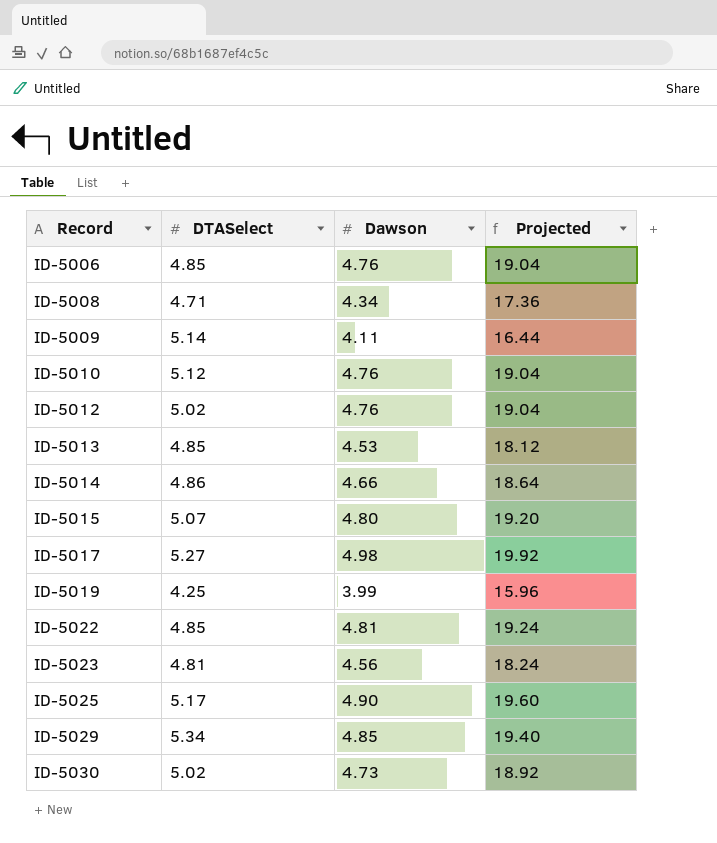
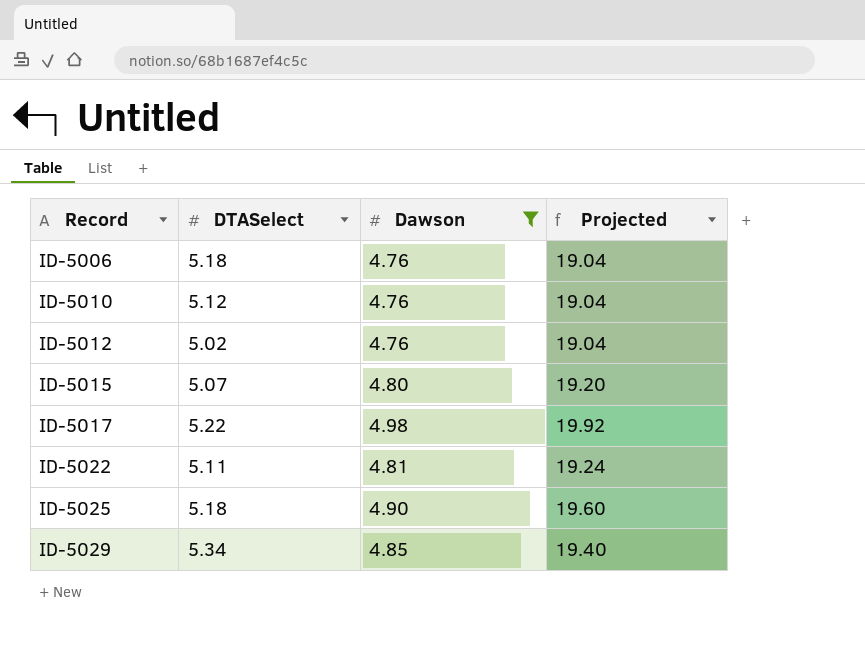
filter: none -> Dawson >= 4.76
ID-5006 | DTASelect: 4.85 -> 5.18
ID-5017 | DTASelect: 5.27 -> 5.22
ID-5022 | DTASelect: 4.85 -> 5.11
ID-5025 | DTASelect: 5.17 -> 5.18

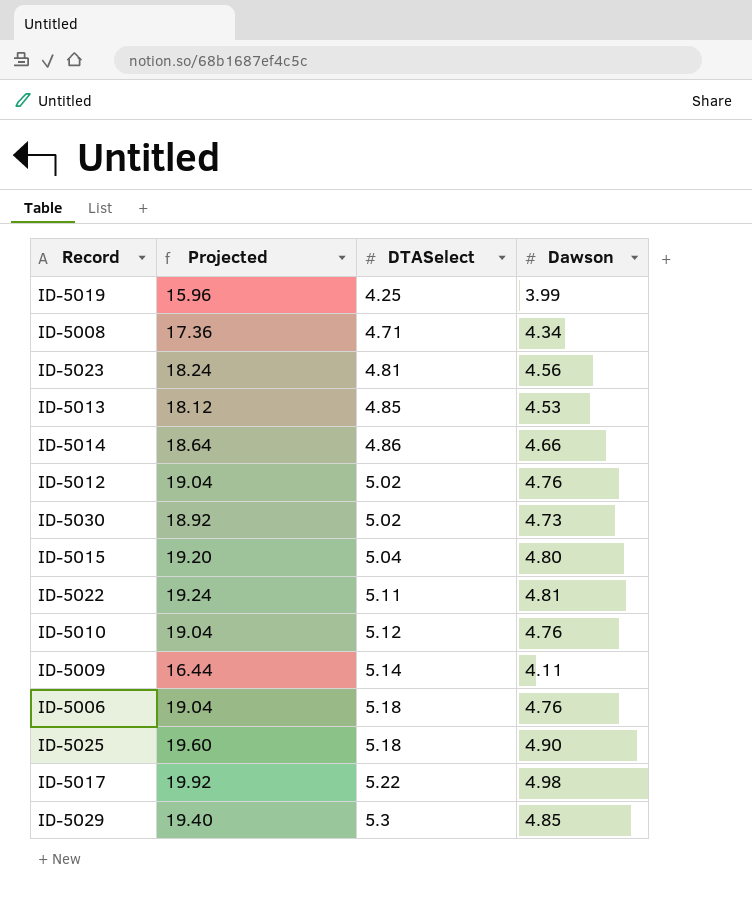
filter: Dawson >= 4.76 -> none
row order: Record ascending -> DTASelect ascending
column Projected | position: 4 -> 2
ID-5015 | DTASelect: 5.07 -> 5.04
ID-5029 | DTASelect: 5.34 -> 5.3

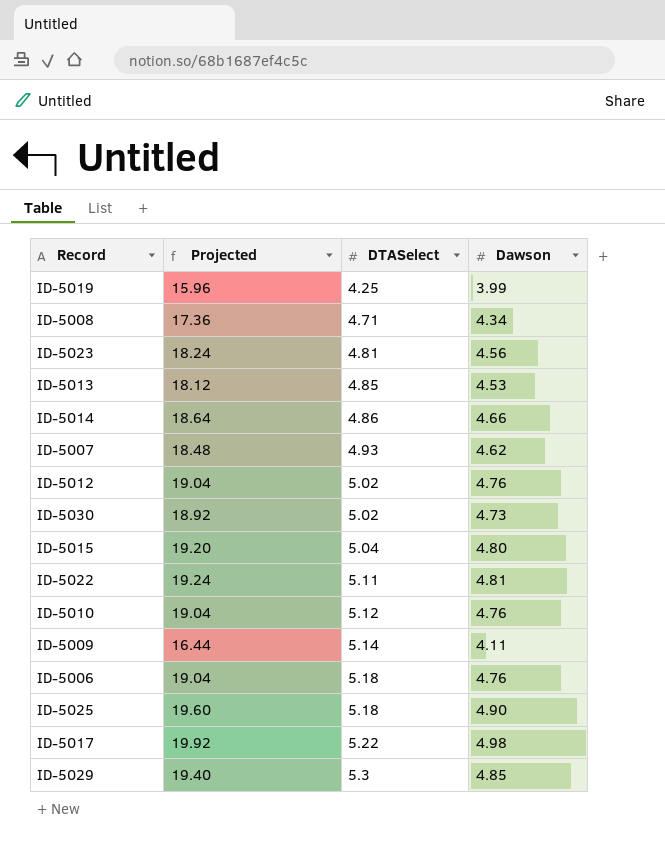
row ID-5007: none -> 18.48 | 4.93 | 4.62

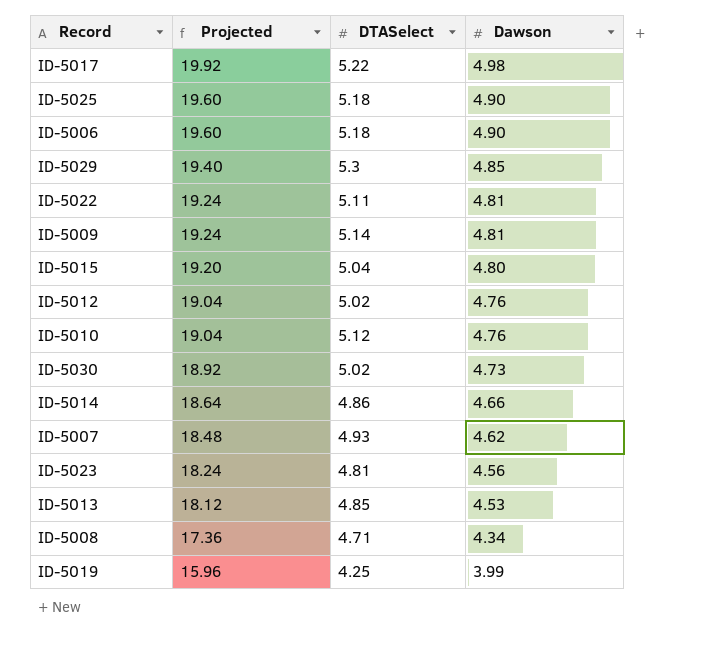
row order: DTASelect ascending -> Projected descending
ID-5006 | Projected: 19.04 -> 19.60
ID-5006 | Dawson: 4.76 -> 4.90
ID-5009 | Projected: 16.44 -> 19.24
ID-5009 | Dawson: 4.11 -> 4.81

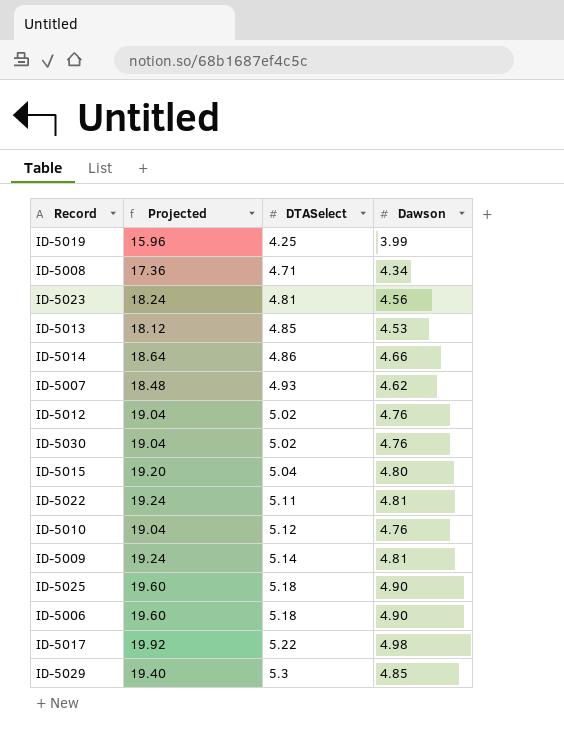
row order: Projected descending -> DTASelect ascending
ID-5030 | Projected: 18.92 -> 19.04
ID-5030 | Dawson: 4.73 -> 4.76

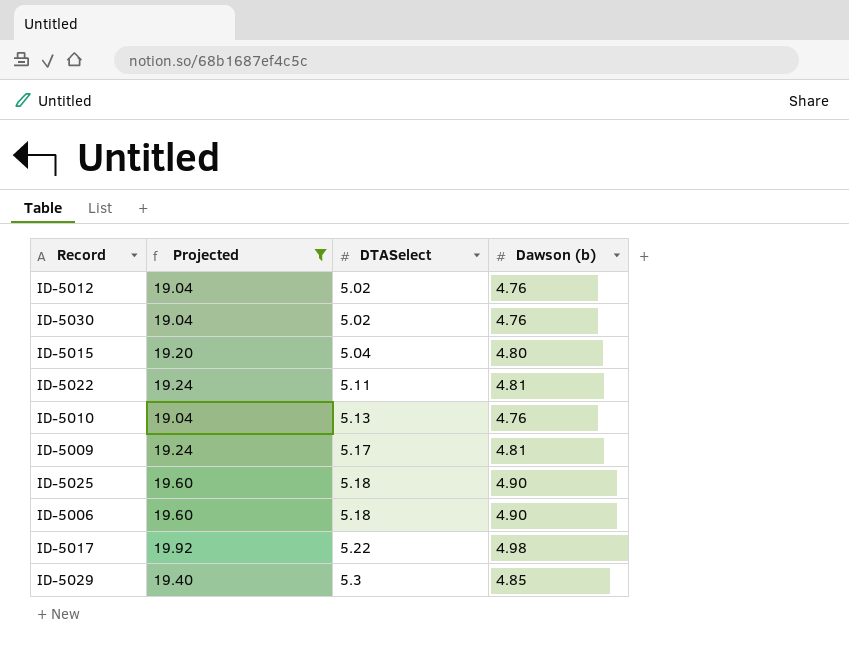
filter: none -> Projected >= 19.04
column name: Dawson -> Dawson (b)
ID-5010 | DTASelect: 5.12 -> 5.13
ID-5009 | DTASelect: 5.14 -> 5.17

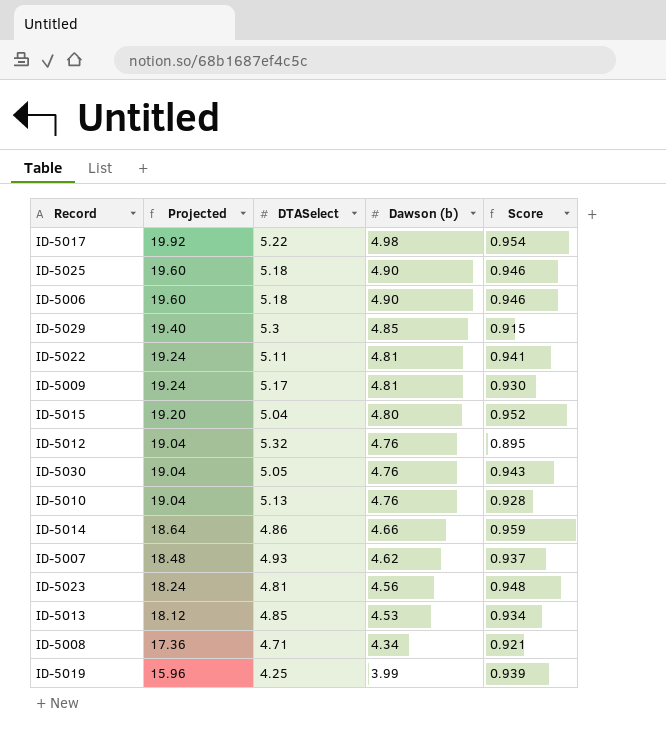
filter: Projected >= 19.04 -> none
row order: DTASelect ascending -> Projected descending
column Score | formula: none -> [Dawson (b)] / [DTASelect]
ID-5012 | DTASelect: 5.02 -> 5.32
ID-5030 | DTASelect: 5.02 -> 5.05

